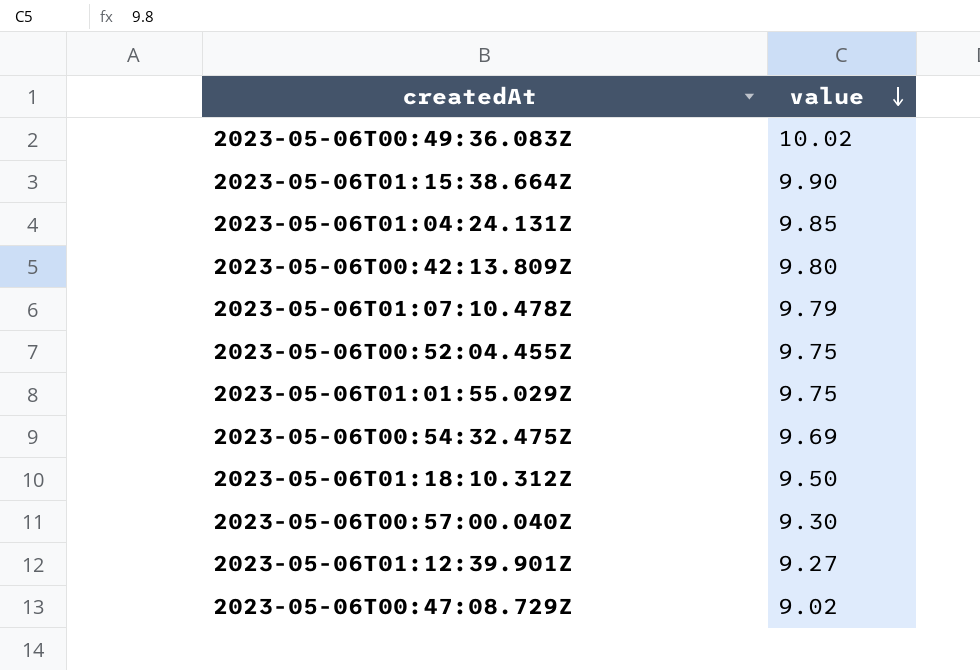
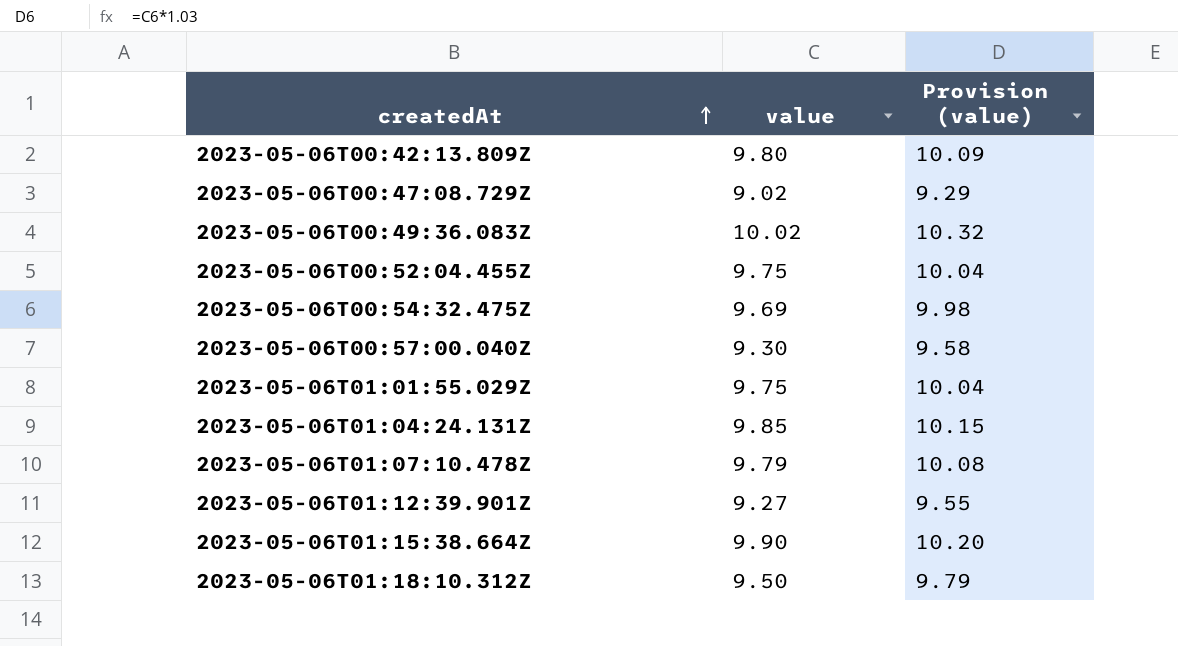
row order: value descending -> createdAt ascending
column Provision (value) | formula: none -> [value] * 1.03

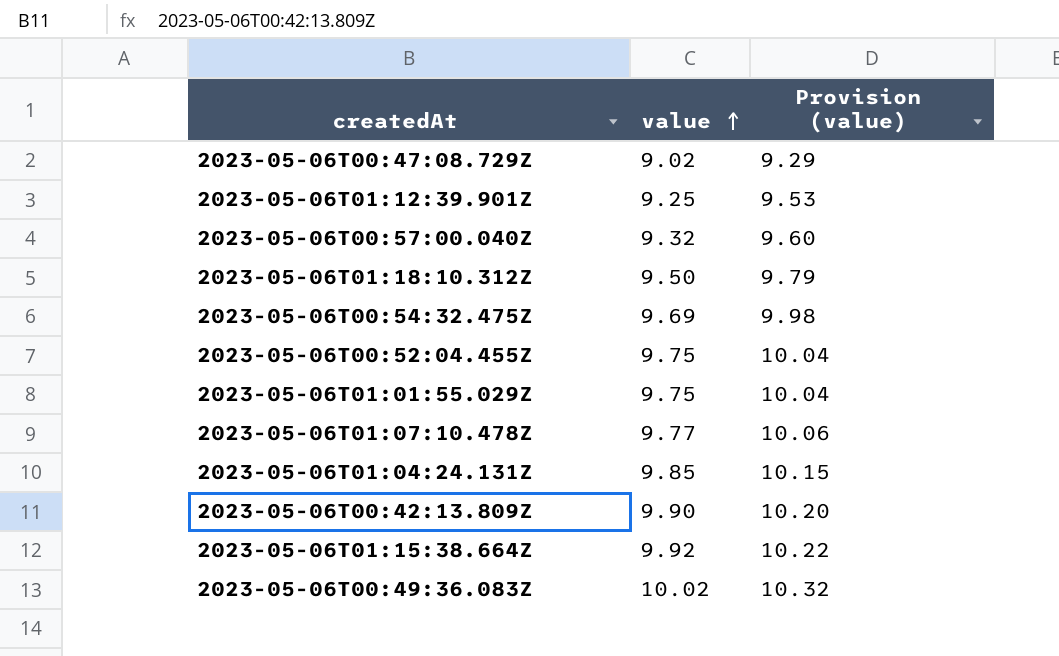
row order: createdAt ascending -> value ascending
2023-05-06T01:12:39.901Z | value: 9.27 -> 9.25
2023-05-06T01:12:39.901Z | Provision (value): 9.55 -> 9.53
2023-05-06T00:57:00.040Z | value: 9.30 -> 9.32
2023-05-06T00:57:00.040Z | Provision (value): 9.58 -> 9.60
2023-05-06T01:07:10.478Z | value: 9.79 -> 9.77
2023-05-06T01:07:10.478Z | Provision (value): 10.08 -> 10.06
2023-05-06T00:42:13.809Z | value: 9.80 -> 9.90
2023-05-06T00:42:13.809Z | Provision (value): 10.09 -> 10.20
2023-05-06T01:15:38.664Z | value: 9.90 -> 9.92
2023-05-06T01:15:38.664Z | Provision (value): 10.20 -> 10.22

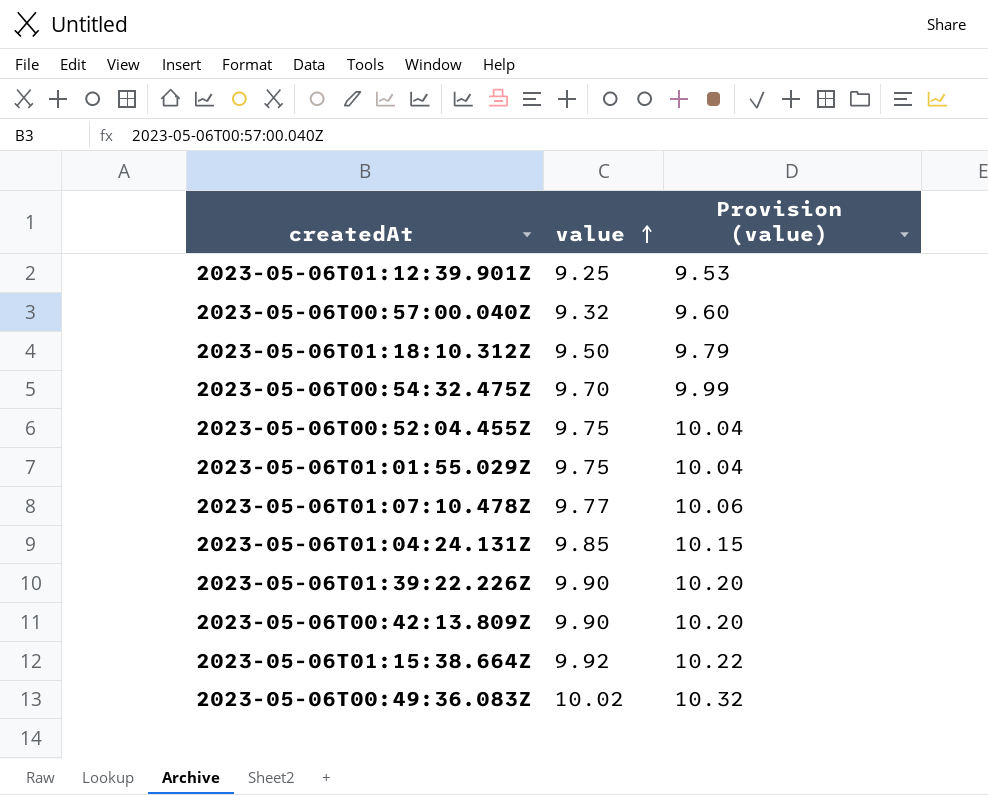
row 2023-05-06T00:47:08.729Z: 9.02 | 9.29 -> none
2023-05-06T00:54:32.475Z | value: 9.69 -> 9.70
2023-05-06T00:54:32.475Z | Provision (value): 9.98 -> 9.99
row 2023-05-06T01:39:22.226Z: none -> 9.90 | 10.20

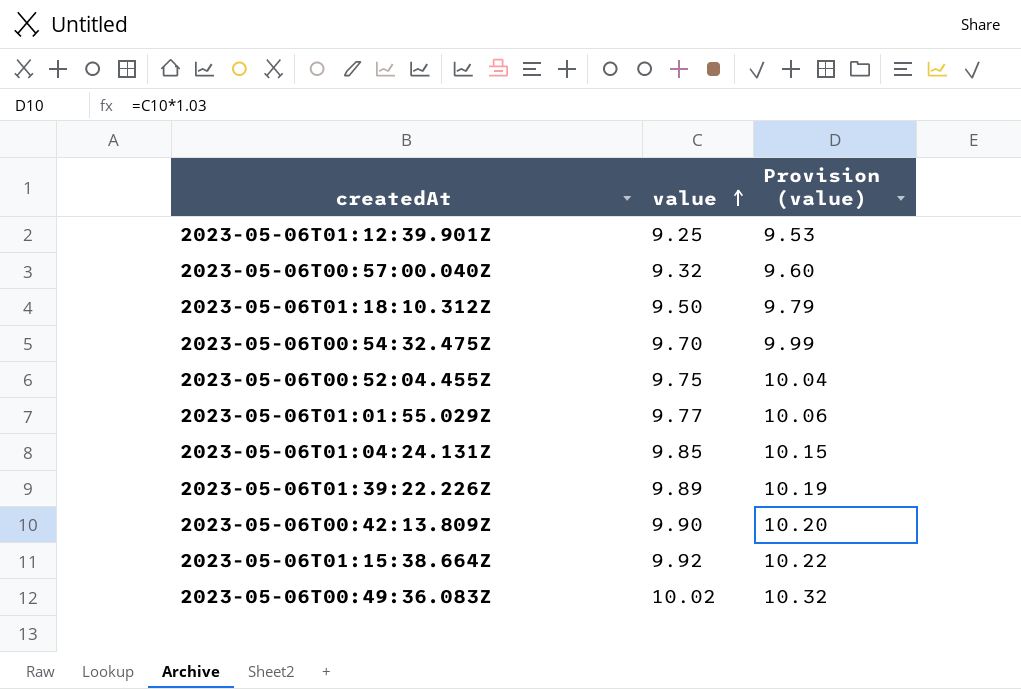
row 2023-05-06T01:07:10.478Z: 9.77 | 10.06 -> none
2023-05-06T01:01:55.029Z | value: 9.75 -> 9.77
2023-05-06T01:01:55.029Z | Provision (value): 10.04 -> 10.06
2023-05-06T01:39:22.226Z | value: 9.90 -> 9.89
2023-05-06T01:39:22.226Z | Provision (value): 10.20 -> 10.19

